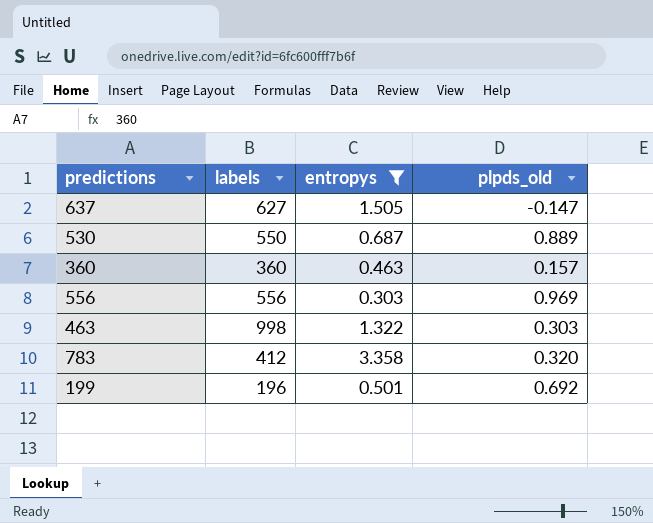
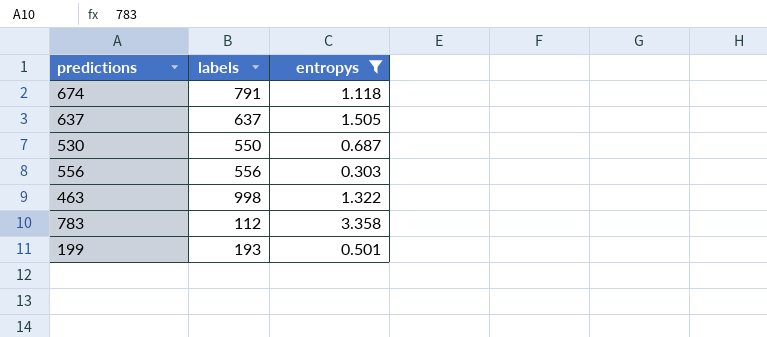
column plpds_old | position: 4 -> none
row 360: 360 | 0.463 | 0.157 -> none
row 674: none -> 791 | 1.118
637 | labels: 627 -> 637
783 | labels: 412 -> 112
199 | labels: 196 -> 193

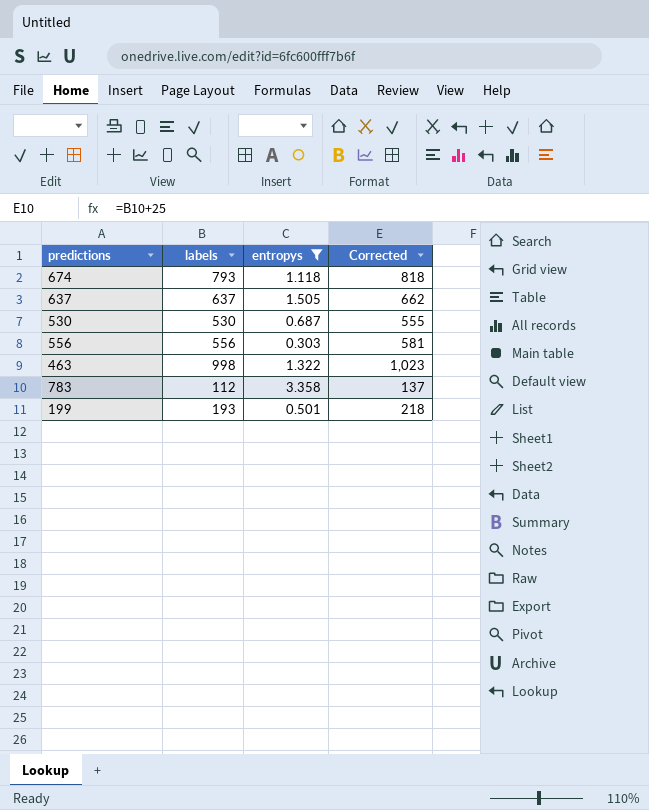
column Corrected | formula: none -> [labels] + 25
674 | labels: 791 -> 793
530 | labels: 550 -> 530

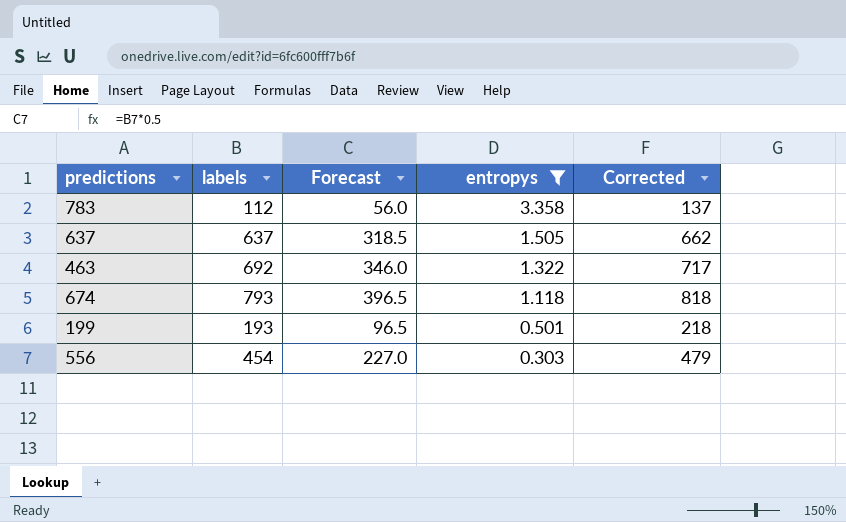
row order: none -> entropys descending
column Forecast | formula: none -> [labels] * 0.5
row 530: 530 | 0.687 | 555 -> none
463 | labels: 998 -> 692
463 | Corrected: 1,023 -> 717
556 | labels: 556 -> 454
556 | Corrected: 581 -> 479

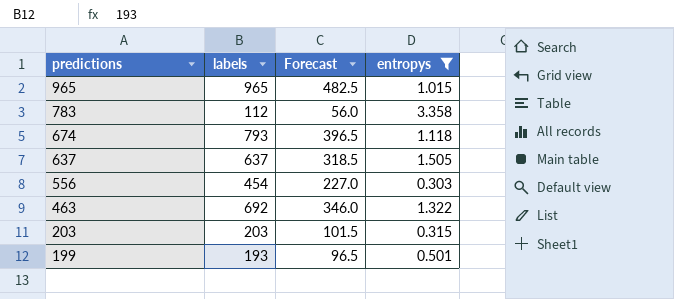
row order: entropys descending -> predictions descending
column Corrected | formula: [labels] + 25 -> none
row 965: none -> 965 | 482.5 | 1.015
row 203: none -> 203 | 101.5 | 0.315

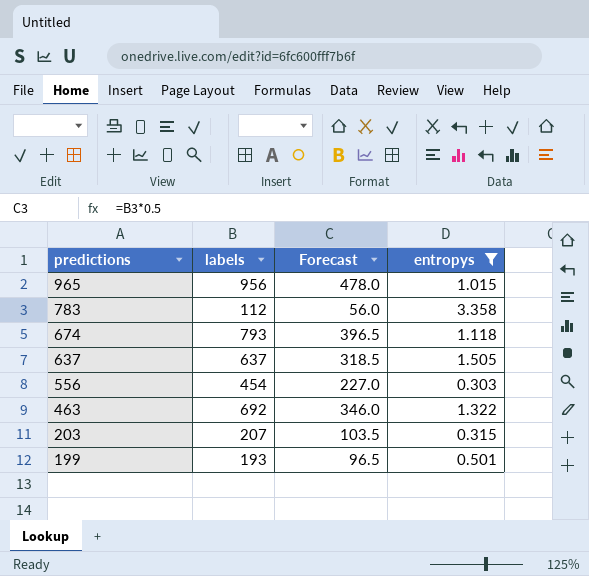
965 | labels: 965 -> 956
965 | Forecast: 482.5 -> 478.0
203 | labels: 203 -> 207
203 | Forecast: 101.5 -> 103.5

